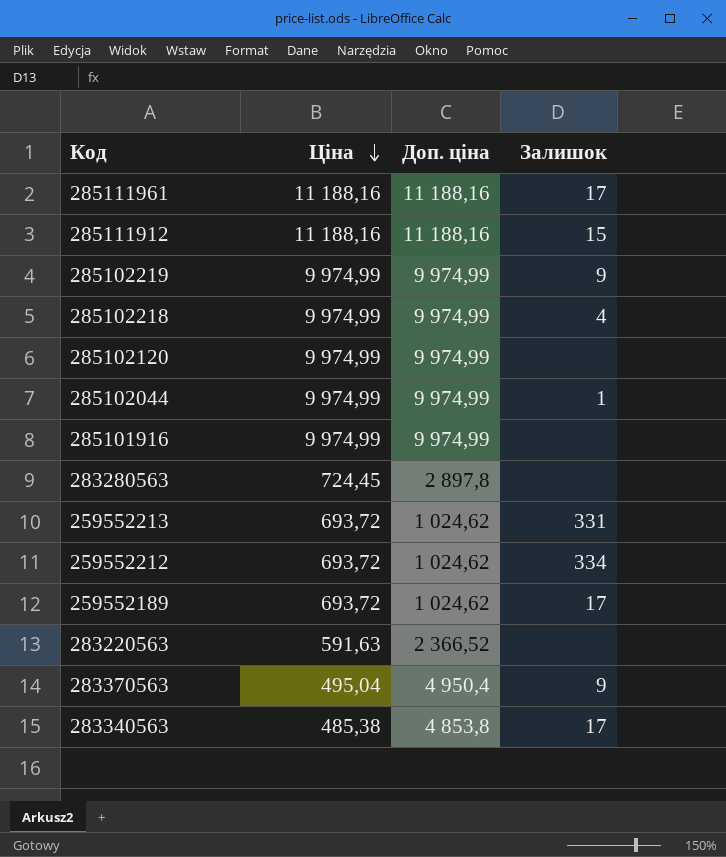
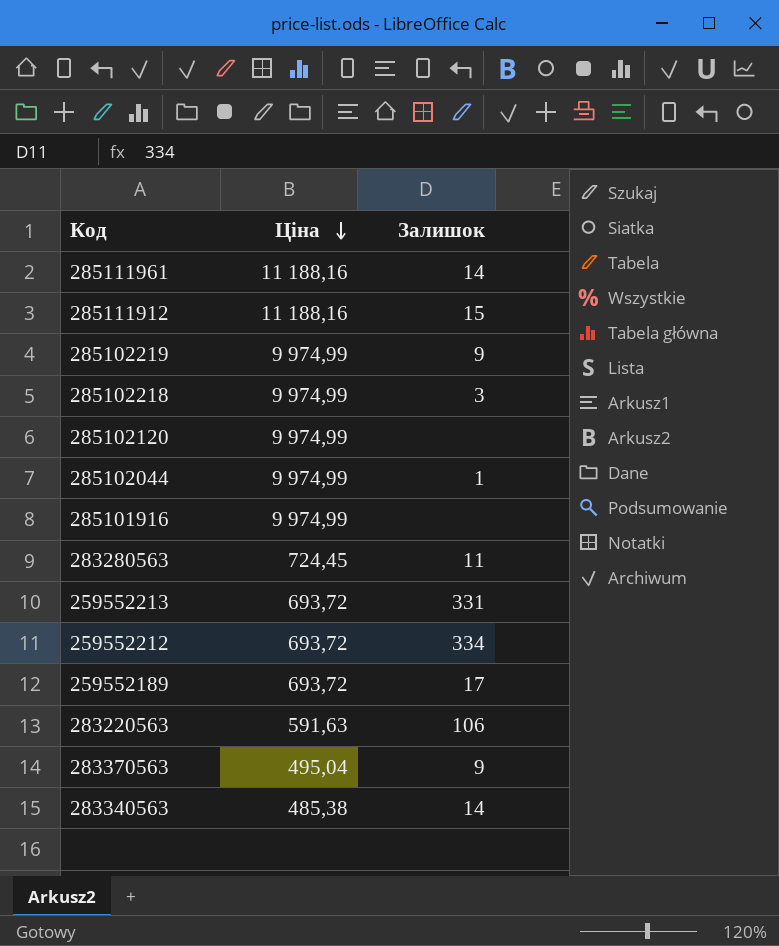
column Доп. ціна | position: 3 -> none
285111961 | Залишок: 17 -> 14
285102218 | Залишок: 4 -> 3
283280563 | Залишок: none -> 11
283220563 | Залишок: none -> 106
283340563 | Залишок: 17 -> 14

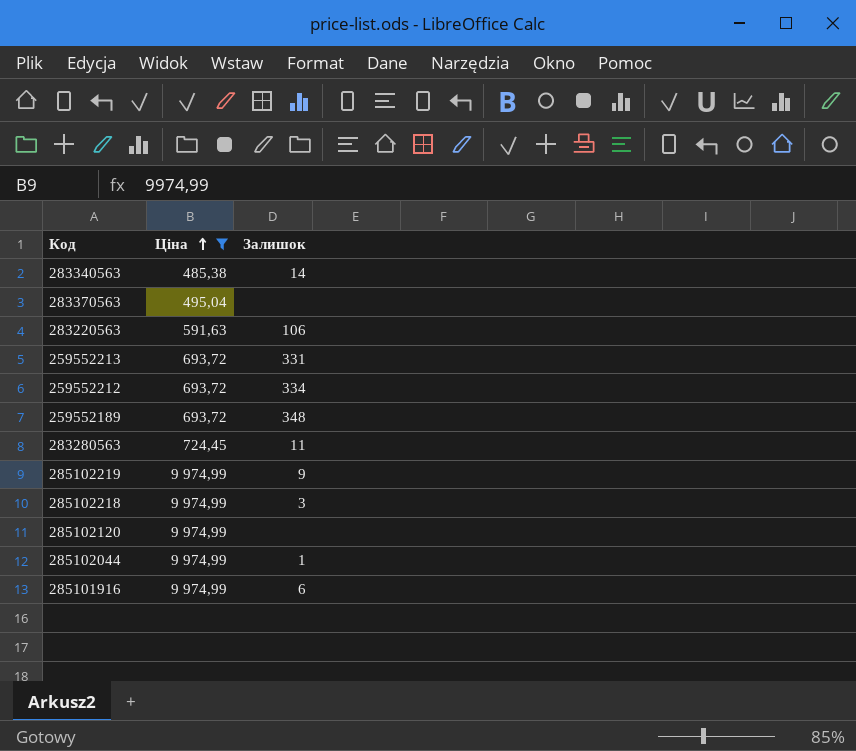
filter: none -> Ціна != 11 188,16
row order: Ціна descending -> Ціна ascending
283370563 | Залишок: 9 -> none
259552189 | Залишок: 17 -> 348
285101916 | Залишок: none -> 6

